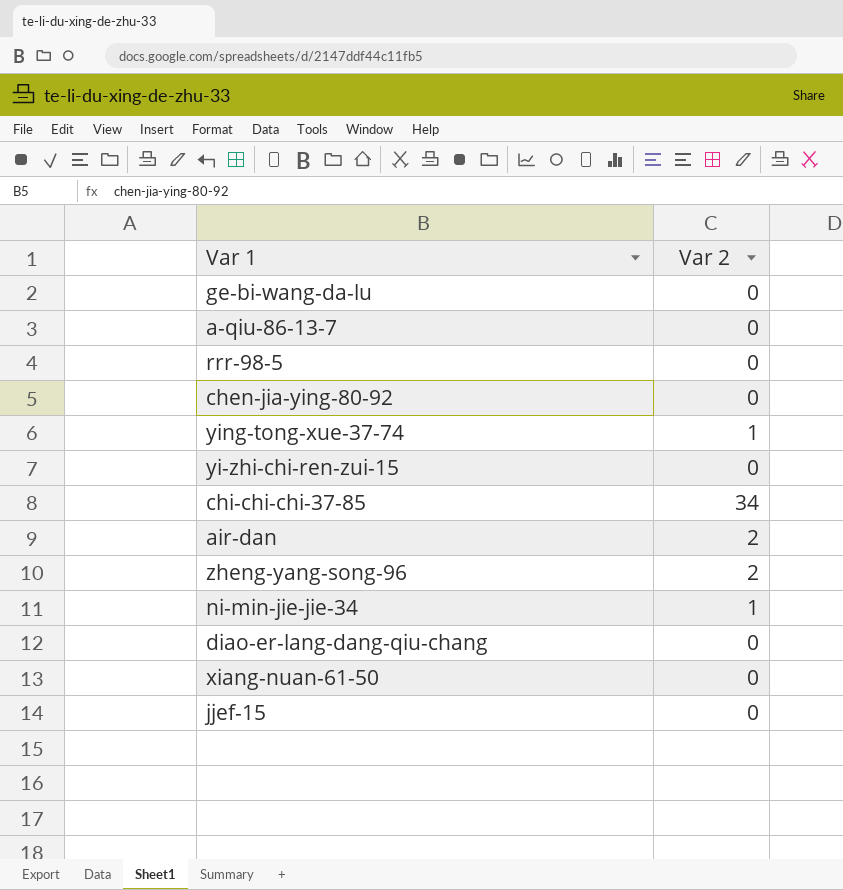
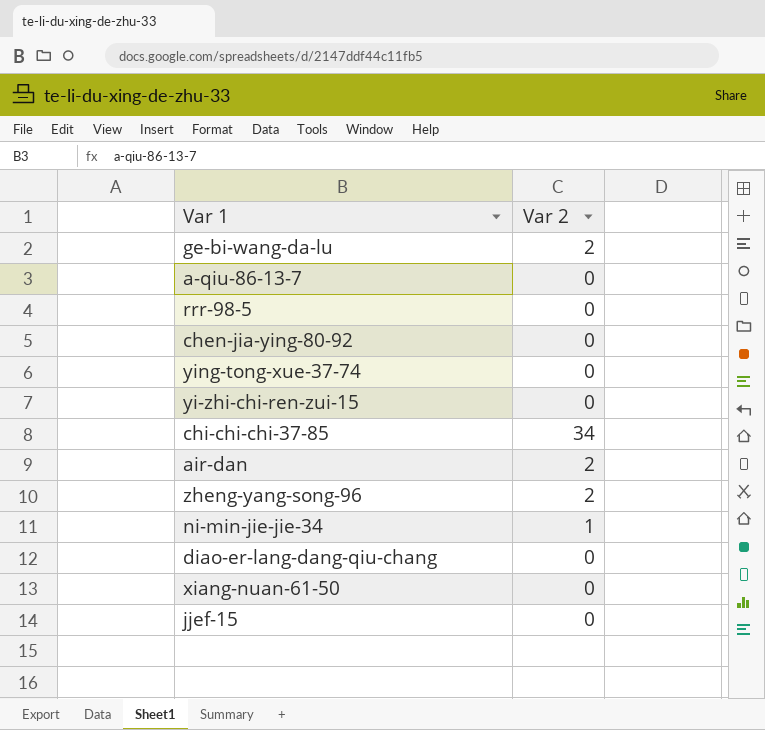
ge-bi-wang-da-lu | Var 2: 0 -> 2
ying-tong-xue-37-74 | Var 2: 1 -> 0

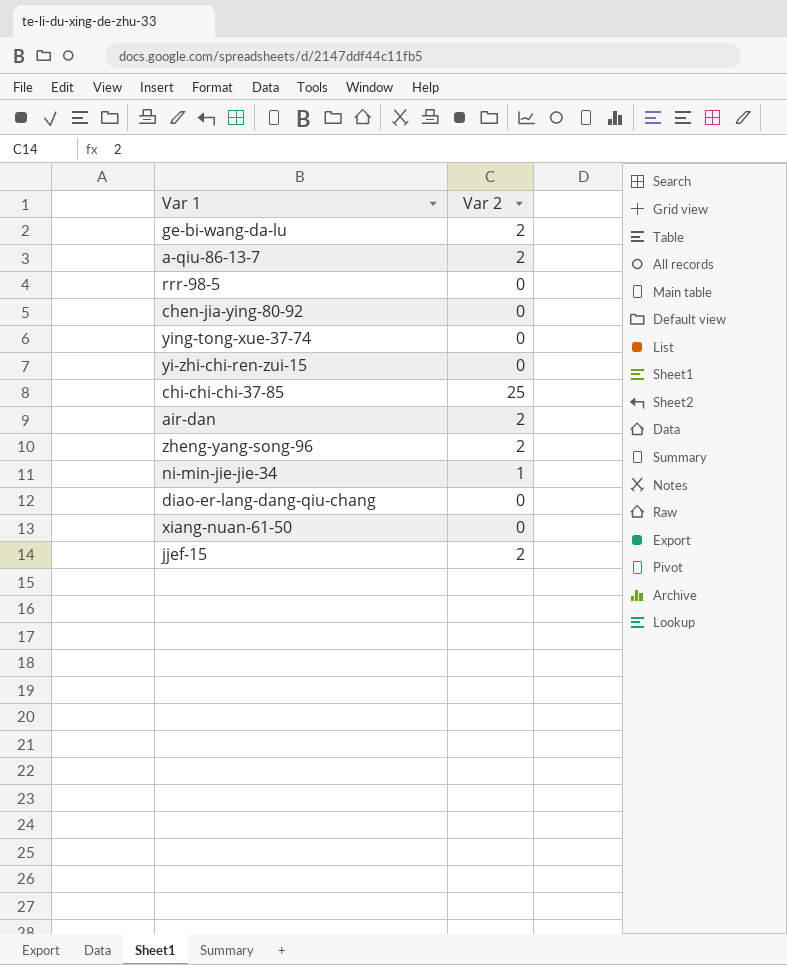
a-qiu-86-13-7 | Var 2: 0 -> 2
chi-chi-chi-37-85 | Var 2: 34 -> 25
jjef-15 | Var 2: 0 -> 2

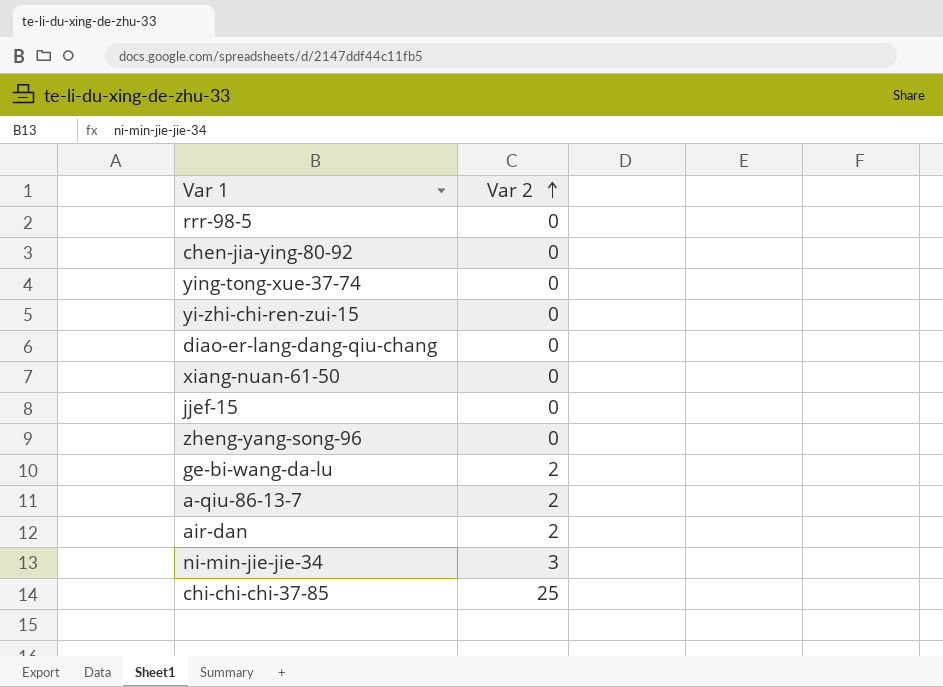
row order: none -> Var 2 ascending
jjef-15 | Var 2: 2 -> 0
zheng-yang-song-96 | Var 2: 2 -> 0
ni-min-jie-jie-34 | Var 2: 1 -> 3

